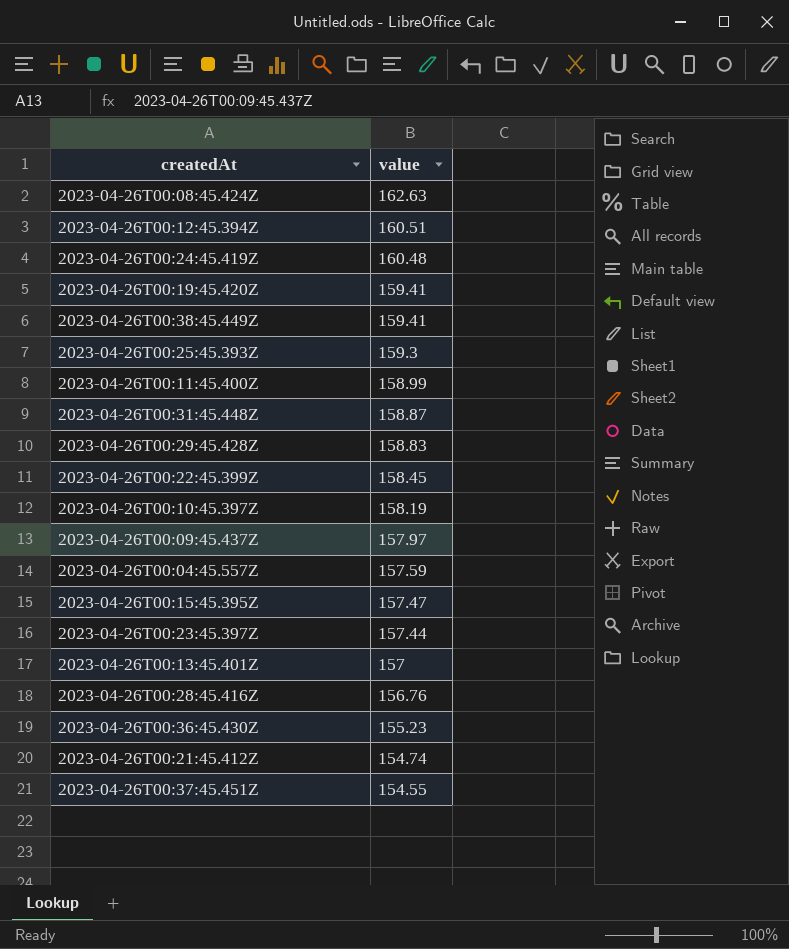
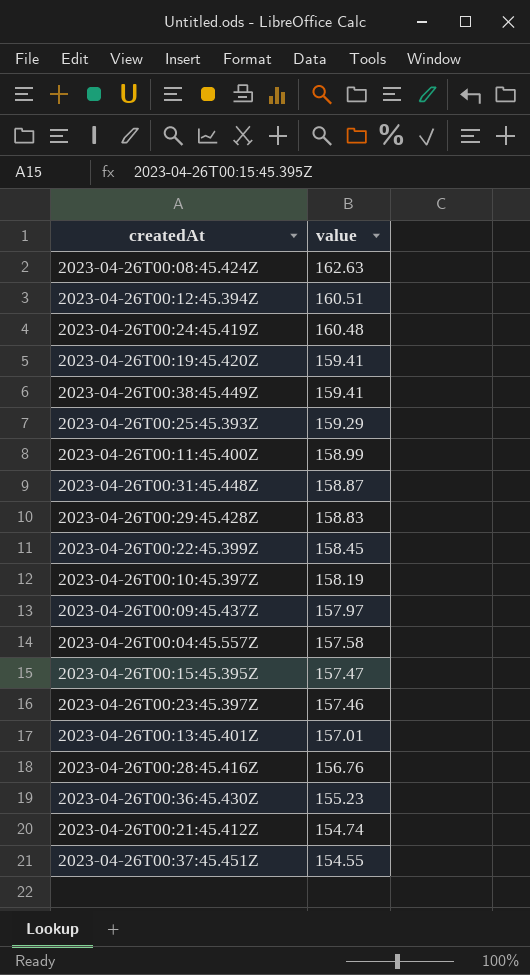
2023-04-26T00:25:45.393Z | value: 159.3 -> 159.29
2023-04-26T00:04:45.557Z | value: 157.59 -> 157.58
2023-04-26T00:23:45.397Z | value: 157.44 -> 157.46
2023-04-26T00:13:45.401Z | value: 157 -> 157.01

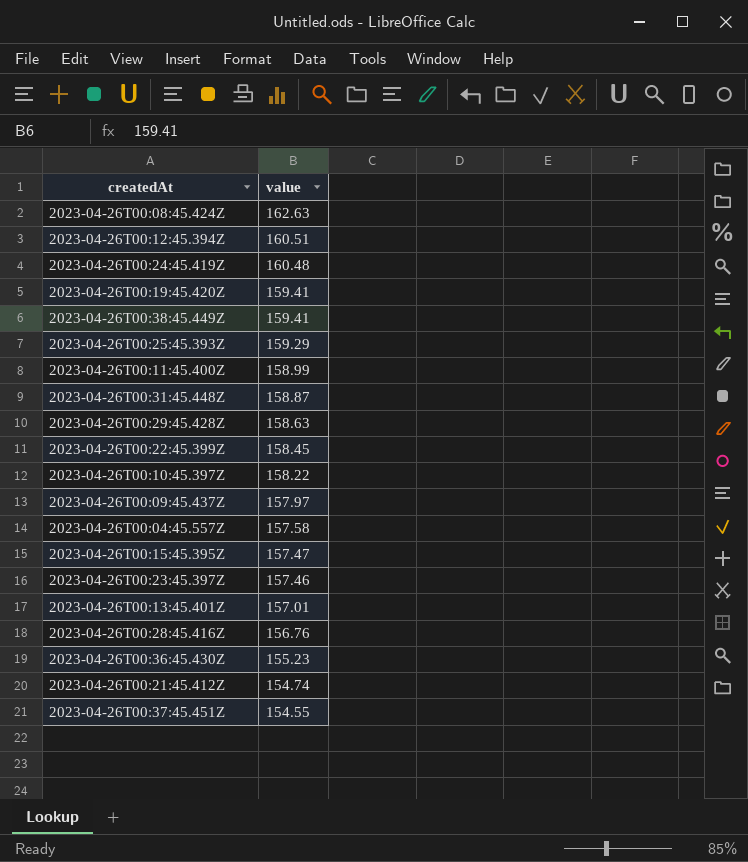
2023-04-26T00:29:45.428Z | value: 158.83 -> 158.63
2023-04-26T00:10:45.397Z | value: 158.19 -> 158.22

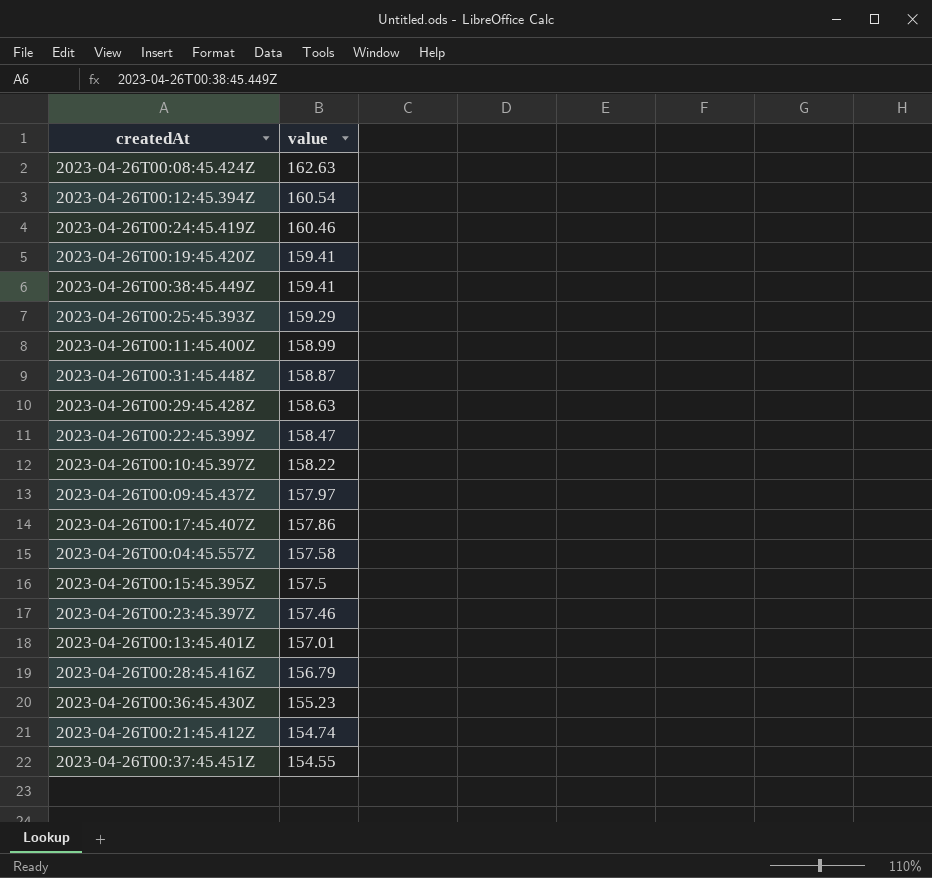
2023-04-26T00:12:45.394Z | value: 160.51 -> 160.54
2023-04-26T00:24:45.419Z | value: 160.48 -> 160.46
2023-04-26T00:22:45.399Z | value: 158.45 -> 158.47
row 2023-04-26T00:17:45.407Z: none -> 157.86
2023-04-26T00:15:45.395Z | value: 157.47 -> 157.5
2023-04-26T00:28:45.416Z | value: 156.76 -> 156.79

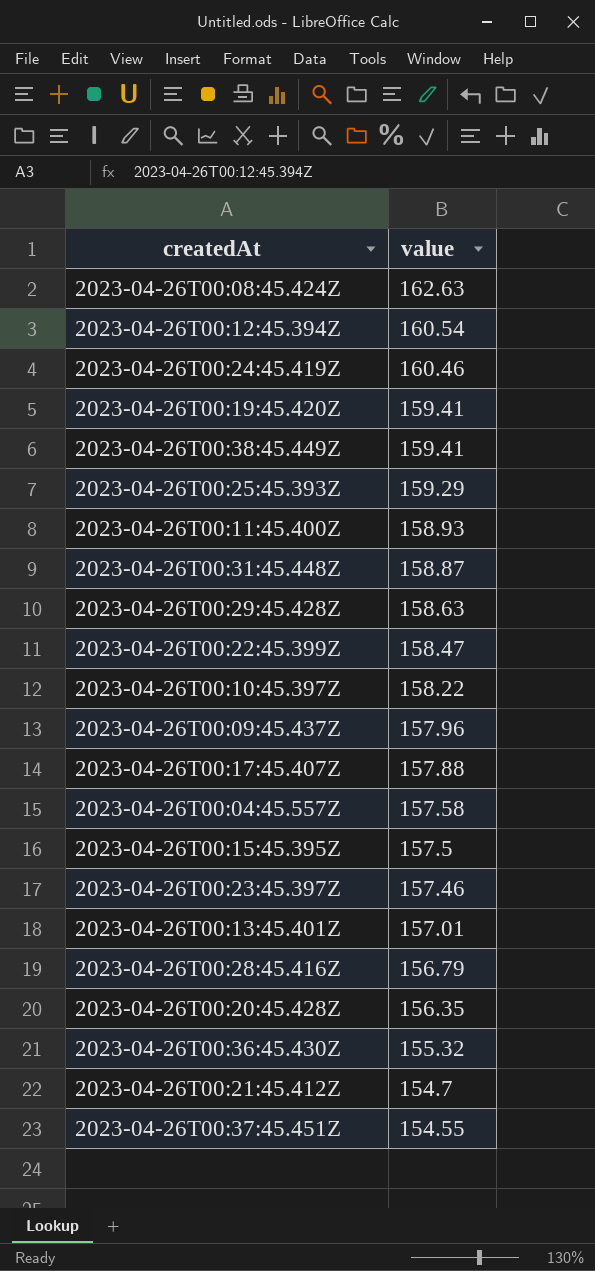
2023-04-26T00:11:45.400Z | value: 158.99 -> 158.93
2023-04-26T00:09:45.437Z | value: 157.97 -> 157.96
2023-04-26T00:17:45.407Z | value: 157.86 -> 157.88
row 2023-04-26T00:20:45.428Z: none -> 156.35
2023-04-26T00:36:45.430Z | value: 155.23 -> 155.32
2023-04-26T00:21:45.412Z | value: 154.74 -> 154.7

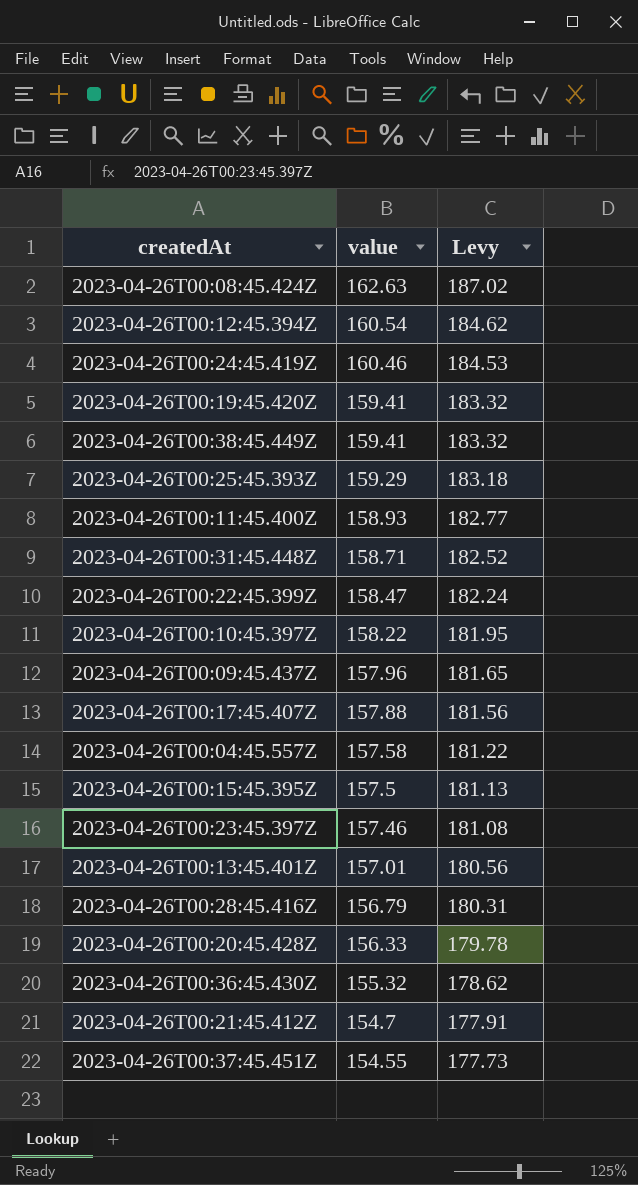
column Levy | formula: none -> [value] * 1.15
row 2023-04-26T00:29:45.428Z: 158.63 -> none
2023-04-26T00:31:45.448Z | value: 158.87 -> 158.71
2023-04-26T00:20:45.428Z | value: 156.35 -> 156.33

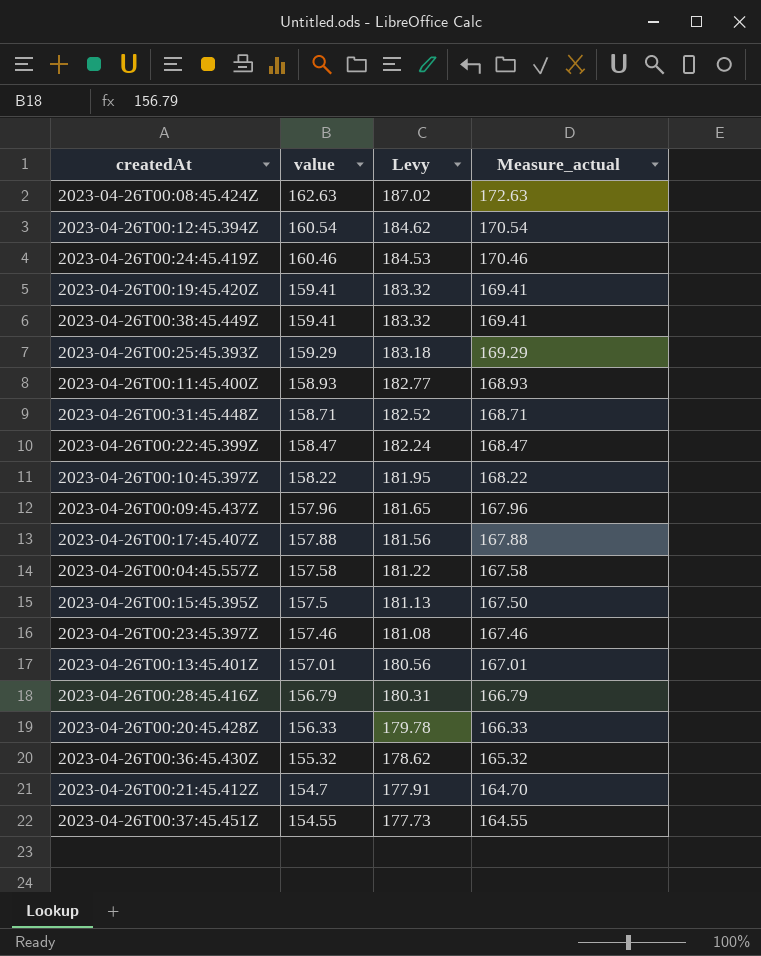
column Measure_actual | formula: none -> [value] + 10

